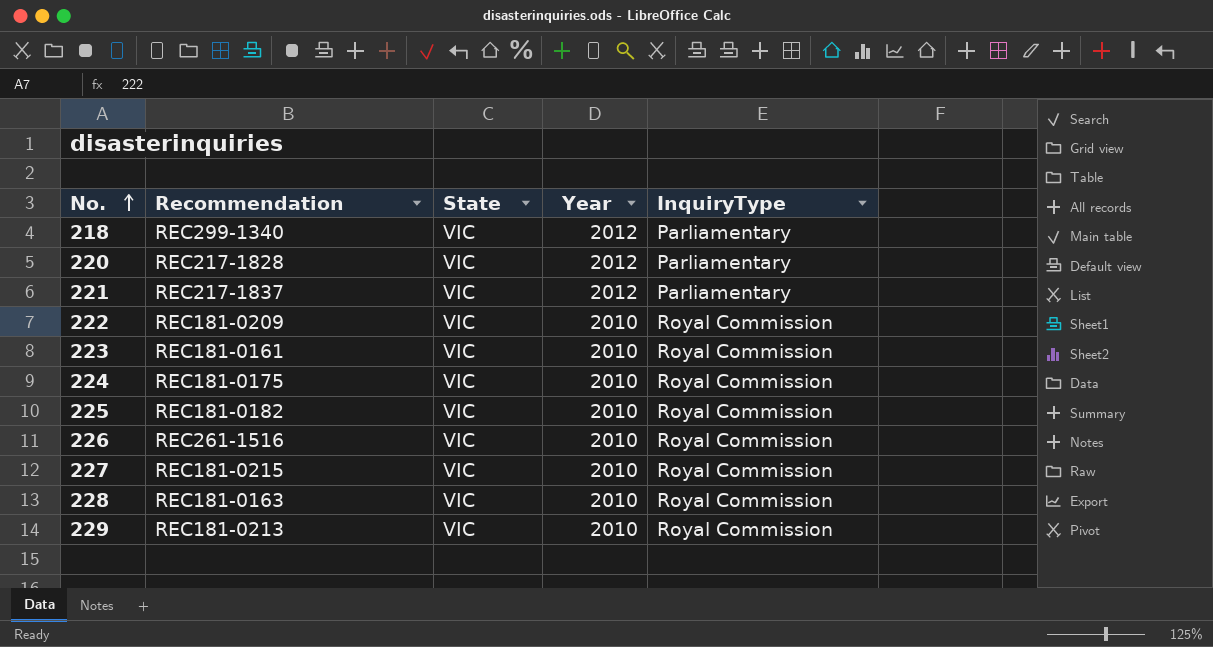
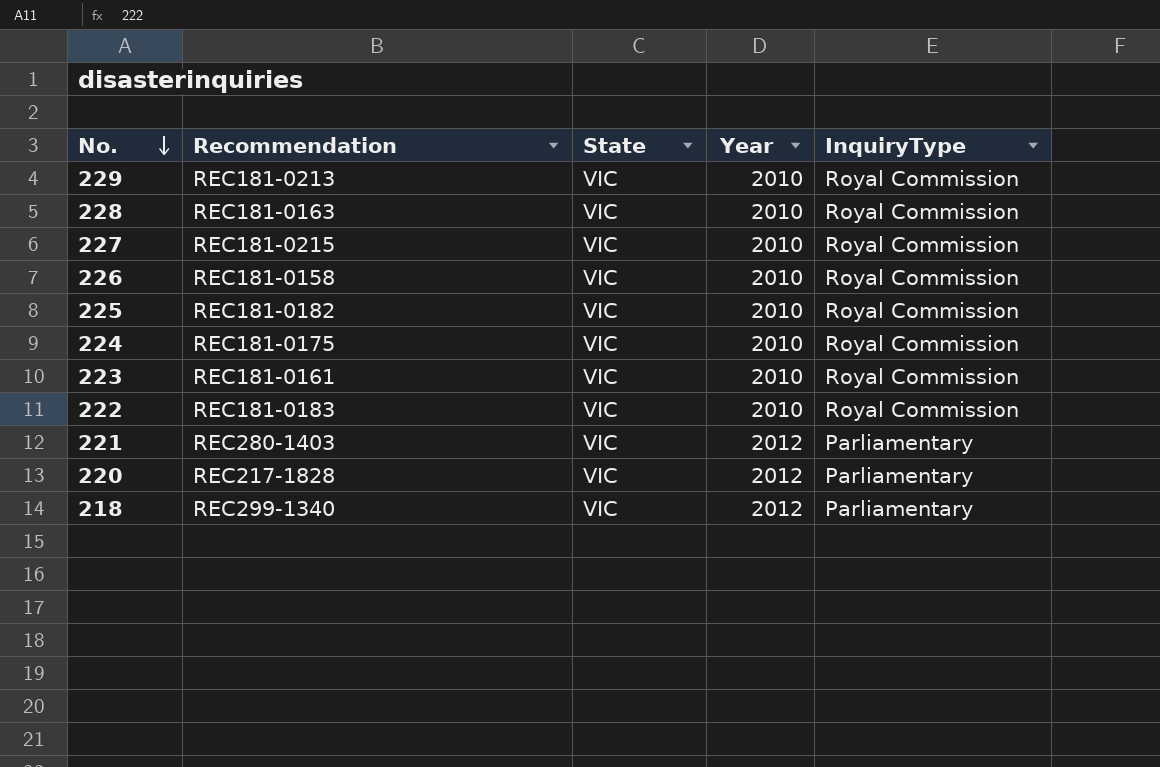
row order: No. ascending -> No. descending
226 | Recommendation: REC261-1516 -> REC181-0158
222 | Recommendation: REC181-0209 -> REC181-0183
221 | Recommendation: REC217-1837 -> REC280-1403

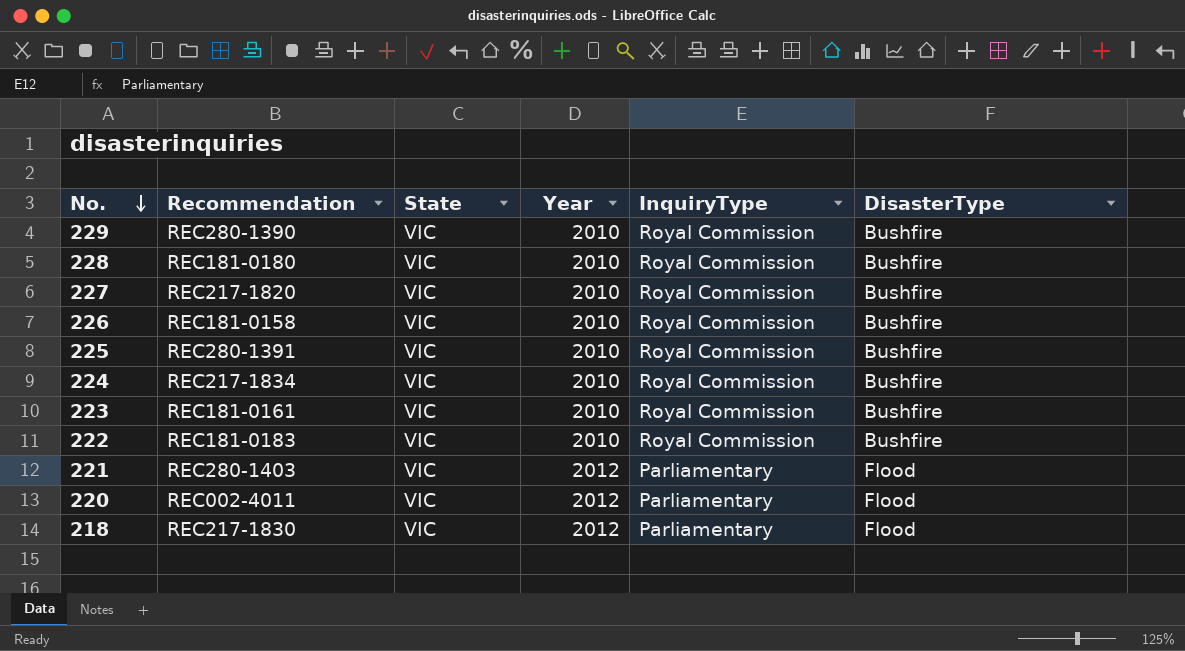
column DisasterType | position: none -> 6
229 | Recommendation: REC181-0213 -> REC280-1390
228 | Recommendation: REC181-0163 -> REC181-0180
227 | Recommendation: REC181-0215 -> REC217-1820
225 | Recommendation: REC181-0182 -> REC280-1391
224 | Recommendation: REC181-0175 -> REC217-1834
220 | Recommendation: REC217-1828 -> REC002-4011
218 | Recommendation: REC299-1340 -> REC217-1830

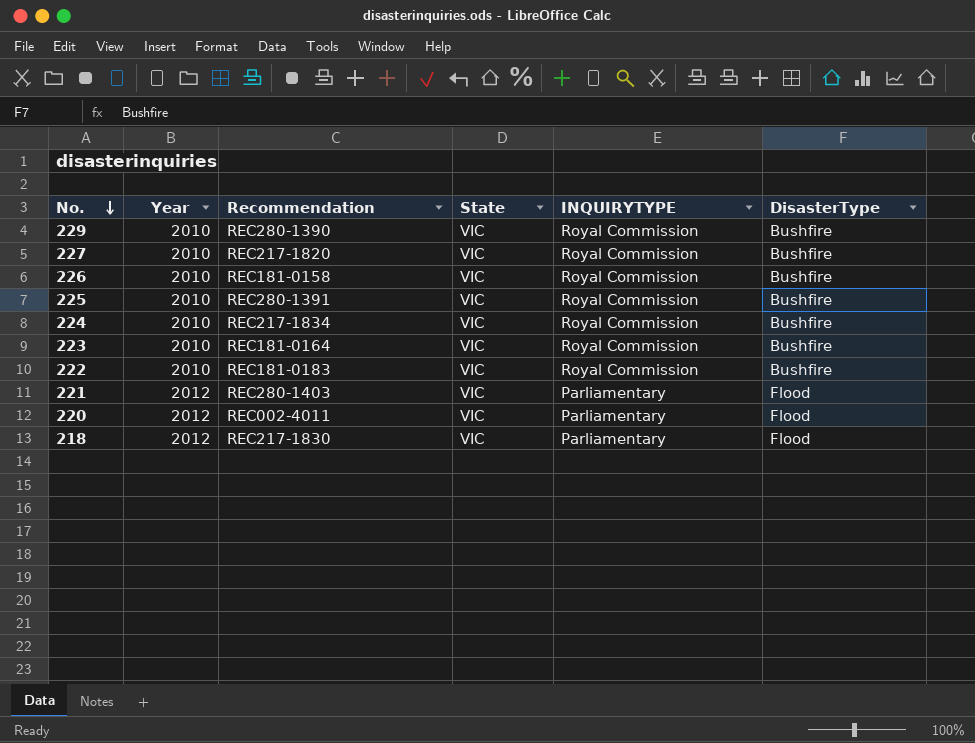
column Year | position: 4 -> 2
column name: InquiryType -> INQUIRYTYPE
row 228: REC181-0180 | VIC | 2010 | Royal Commission | Bushfire -> none
223 | Recommendation: REC181-0161 -> REC181-0164

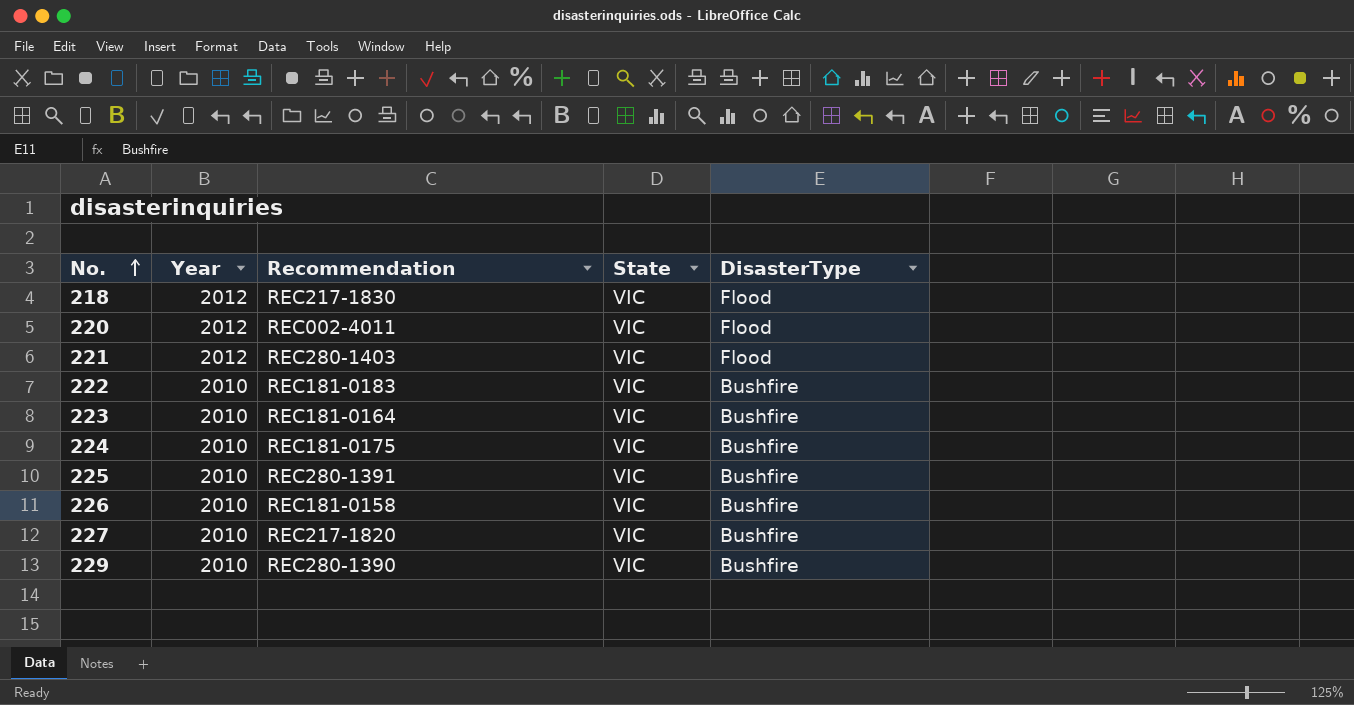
row order: No. descending -> No. ascending
column INQUIRYTYPE | position: 5 -> none
224 | Recommendation: REC217-1834 -> REC181-0175

